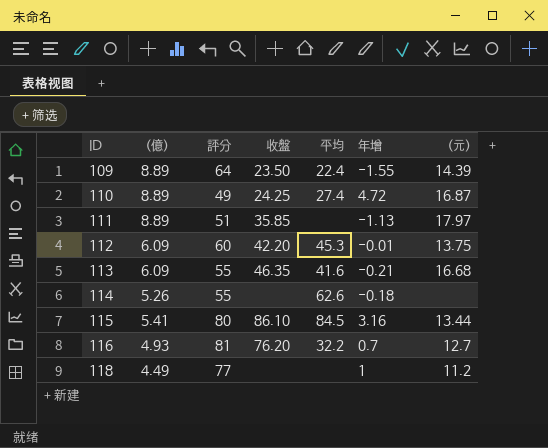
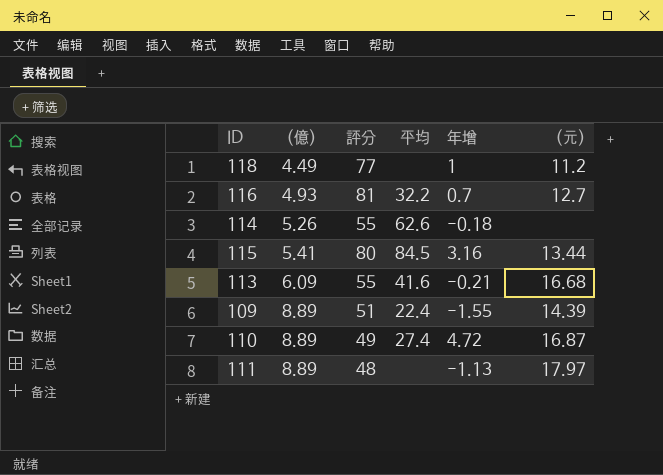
row order: ID ascending -> (億) ascending
column 收盤 | position: 4 -> none
row 112: 6.09 | 60 | 42.20 | 45.3 | -0.01 | 13.75 -> none
109 | 評分: 64 -> 51
111 | 評分: 51 -> 48

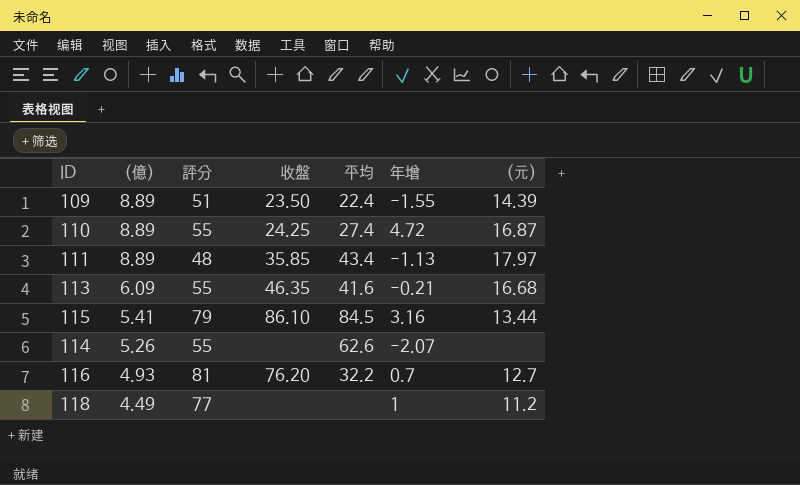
row order: (億) ascending -> (億) descending
column 收盤 | position: none -> 4
110 | 評分: 49 -> 55
111 | 平均: none -> 43.4
115 | 評分: 80 -> 79
114 | 年增: -0.18 -> -2.07

